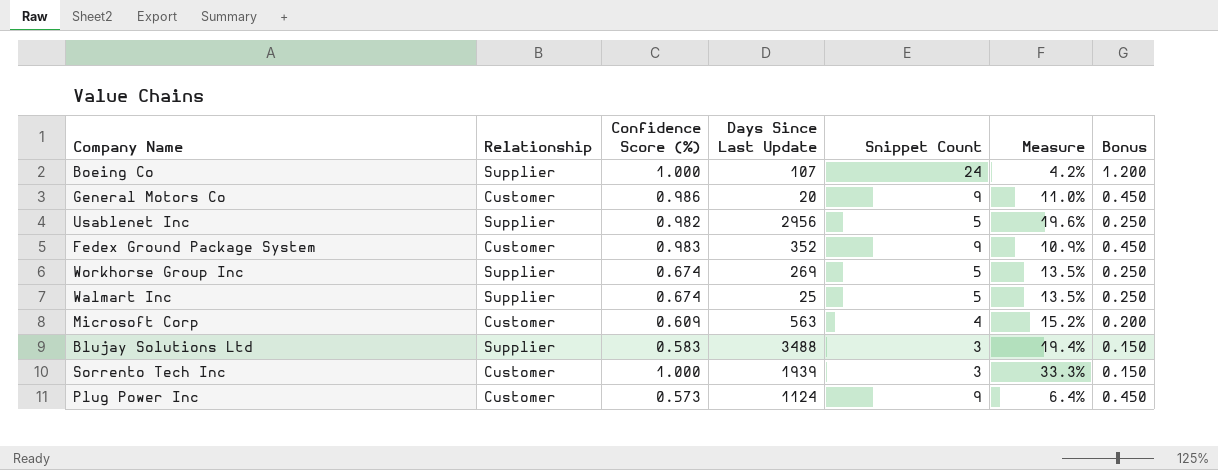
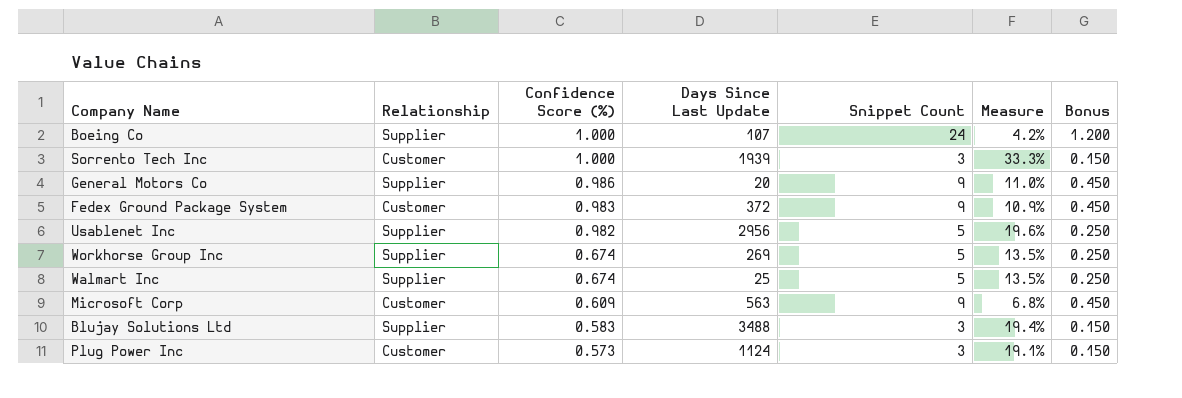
row order: none -> Confidence Score (%) descending
General Motors Co | Relationship: Customer -> Supplier
Fedex Ground Package System | Days Since Last Update: 352 -> 372
Microsoft Corp | Snippet Count: 4 -> 9
Microsoft Corp | Measure: 15.2% -> 6.8%
Microsoft Corp | Bonus: 0.200 -> 0.450
Plug Power Inc | Snippet Count: 9 -> 3
Plug Power Inc | Measure: 6.4% -> 19.1%
Plug Power Inc | Bonus: 0.450 -> 0.150

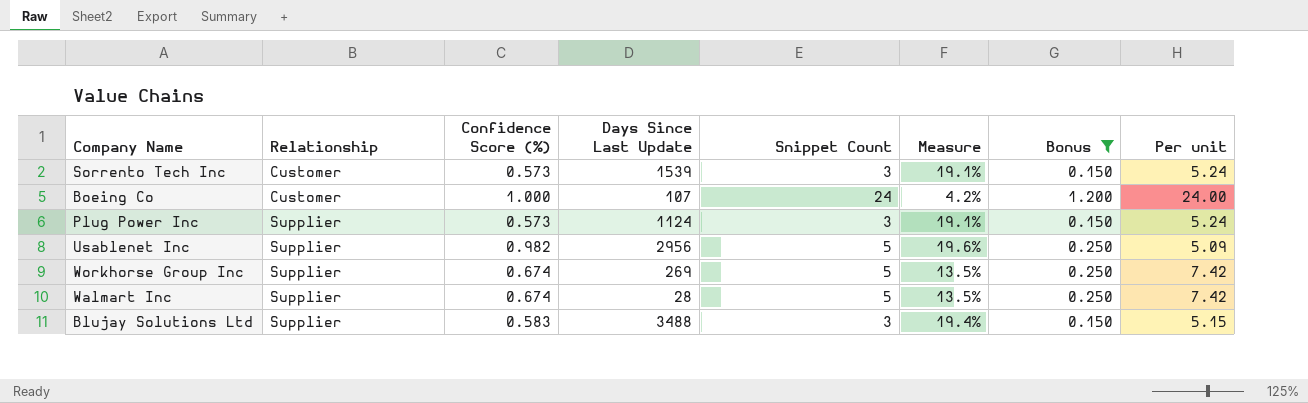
filter: none -> Bonus != 0.450
row order: Confidence Score (%) descending -> Relationship ascending
column Per unit | formula: none -> [Snippet Count] / [Confidence Score (%)]
Sorrento Tech Inc | Confidence Score (%): 1.000 -> 0.573
Sorrento Tech Inc | Days Since Last Update: 1939 -> 1539
Sorrento Tech Inc | Measure: 33.3% -> 19.1%
Boeing Co | Relationship: Supplier -> Customer
Plug Power Inc | Relationship: Customer -> Supplier
Walmart Inc | Days Since Last Update: 25 -> 28

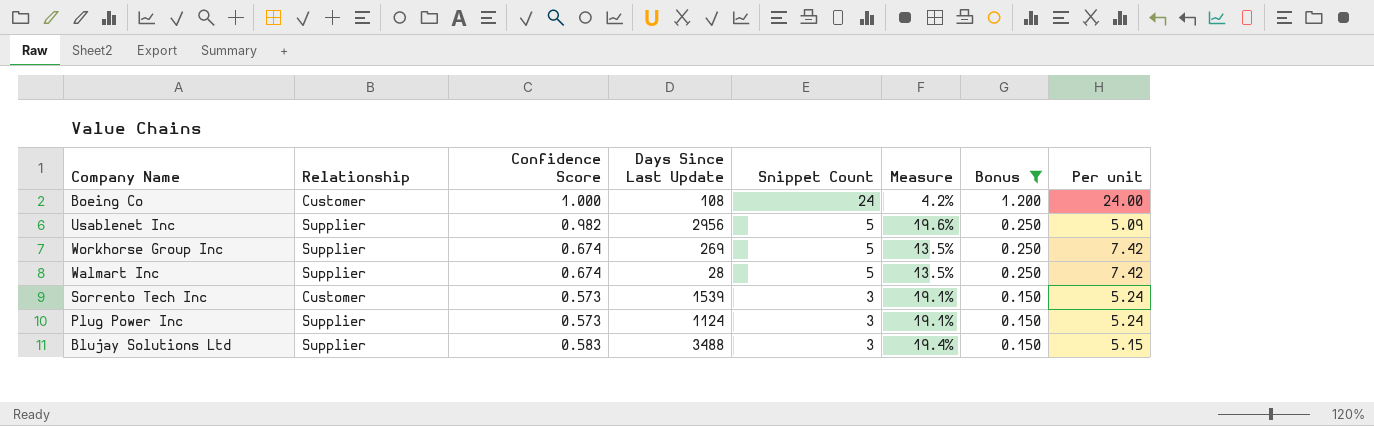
row order: Relationship ascending -> Snippet Count descending
column name: Confidence Score (%) -> Confidence Score
Boeing Co | Days Since Last Update: 107 -> 108

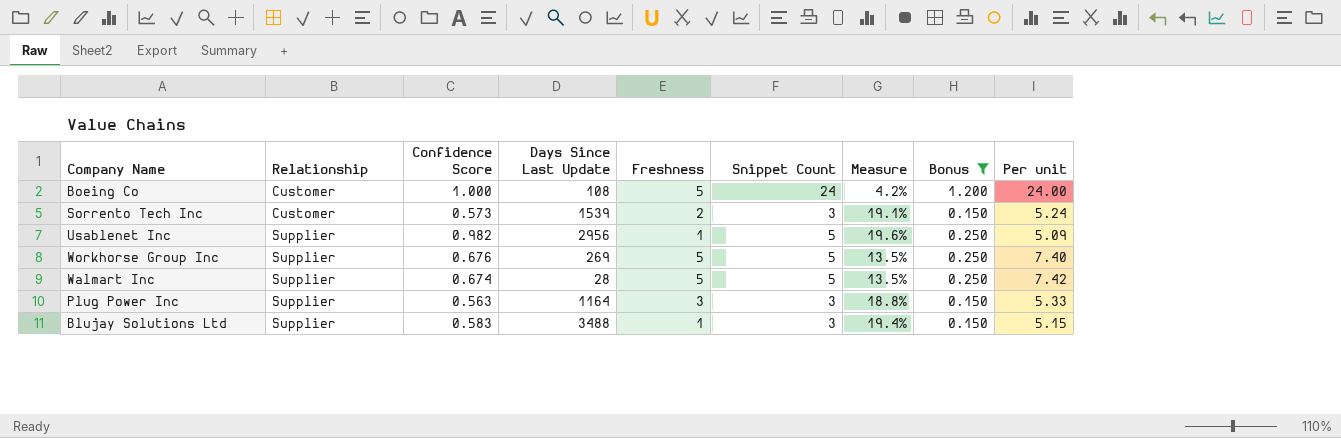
row order: Snippet Count descending -> Relationship ascending
column Freshness | position: none -> 5
Workhorse Group Inc | Confidence Score: 0.674 -> 0.676
Workhorse Group Inc | Per unit: 7.42 -> 7.40
Plug Power Inc | Confidence Score: 0.573 -> 0.563
Plug Power Inc | Days Since Last Update: 1124 -> 1164
Plug Power Inc | Measure: 19.1% -> 18.8%
Plug Power Inc | Per unit: 5.24 -> 5.33

